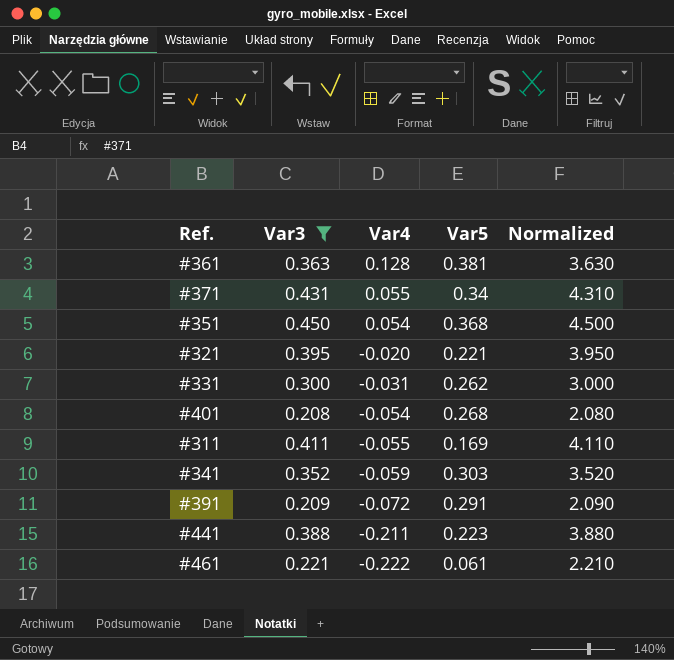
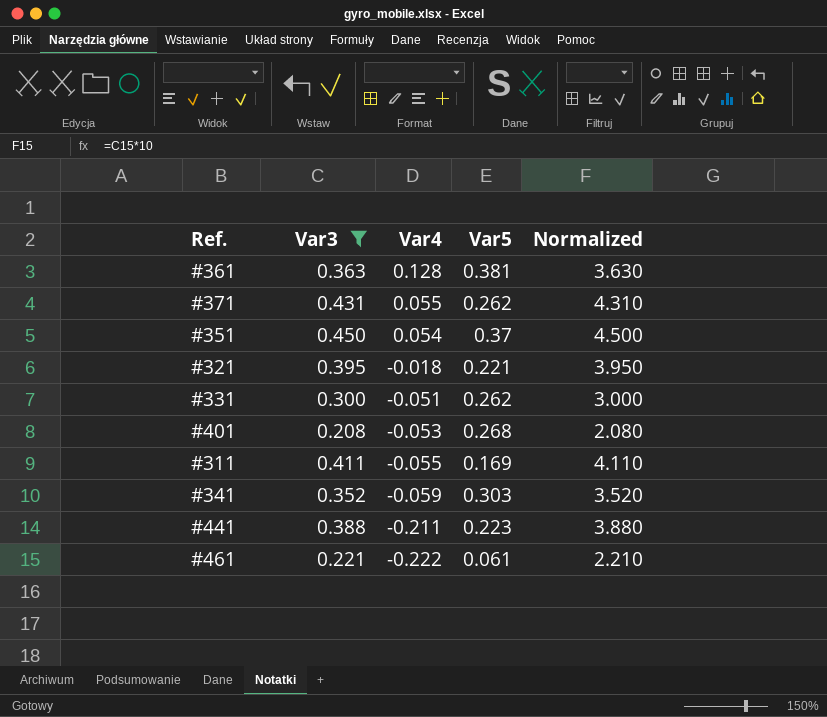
row #391: 0.209 | -0.072 | 0.291 | 2.090 -> none
#371 | Var5: 0.34 -> 0.262
#351 | Var5: 0.368 -> 0.37
#321 | Var4: -0.020 -> -0.018
#331 | Var4: -0.031 -> -0.051
#401 | Var4: -0.054 -> -0.053

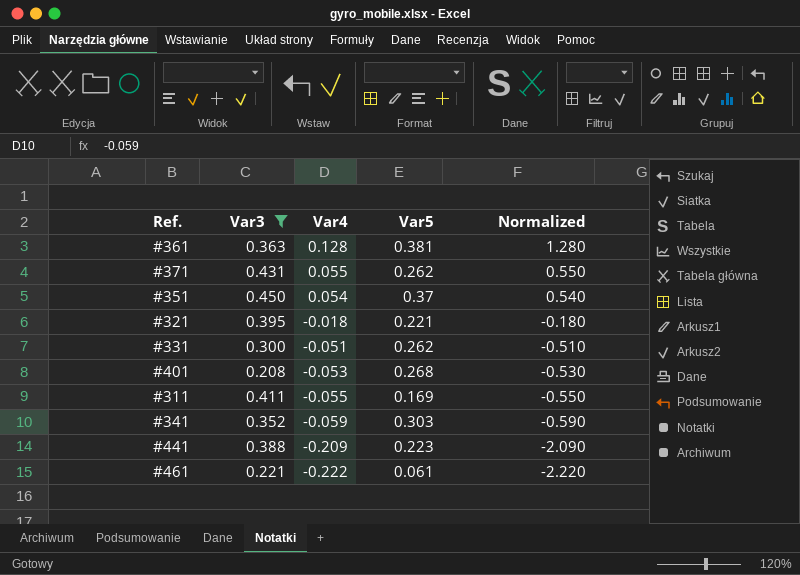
column Normalized | formula: [Var3] * 10 -> [Var4] * 10
#441 | Var4: -0.211 -> -0.209

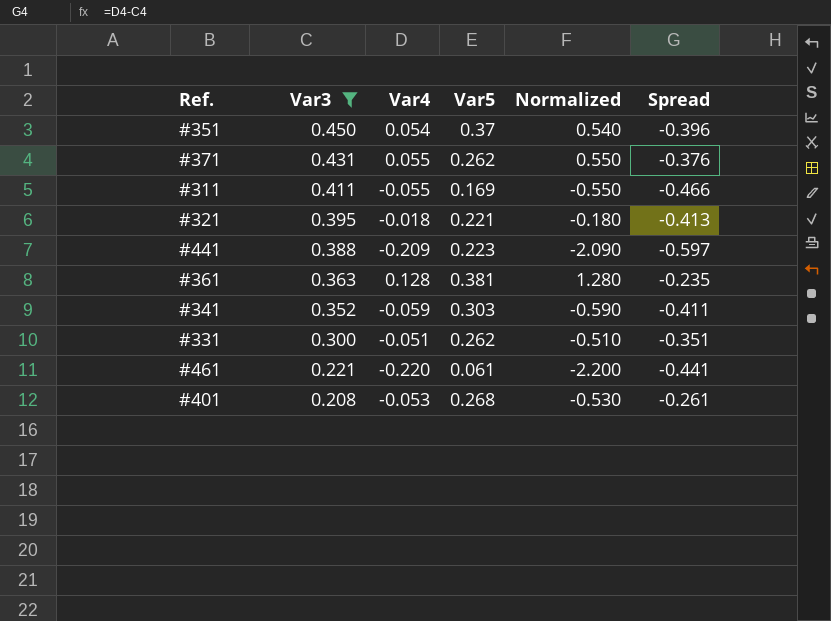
row order: Var4 descending -> Var3 descending
column Spread | formula: none -> [Var4] - [Var3]
#461 | Var4: -0.222 -> -0.220
#461 | Normalized: -2.220 -> -2.200

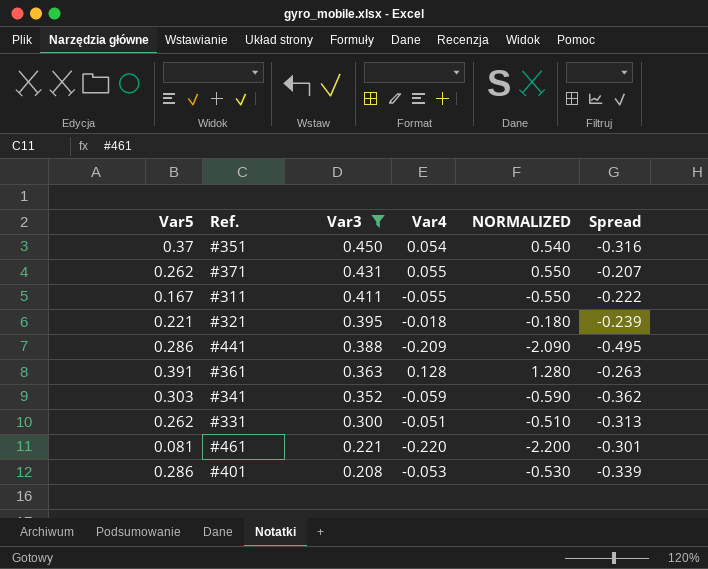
column Var5 | position: 4 -> 1
column name: Normalized -> NORMALIZED
column Spread | formula: [Var4] - [Var3] -> [Var4] - [Var5]
#311 | Var5: 0.169 -> 0.167
#441 | Var5: 0.223 -> 0.286
#361 | Var5: 0.381 -> 0.391
#461 | Var5: 0.061 -> 0.081
#401 | Var5: 0.268 -> 0.286

